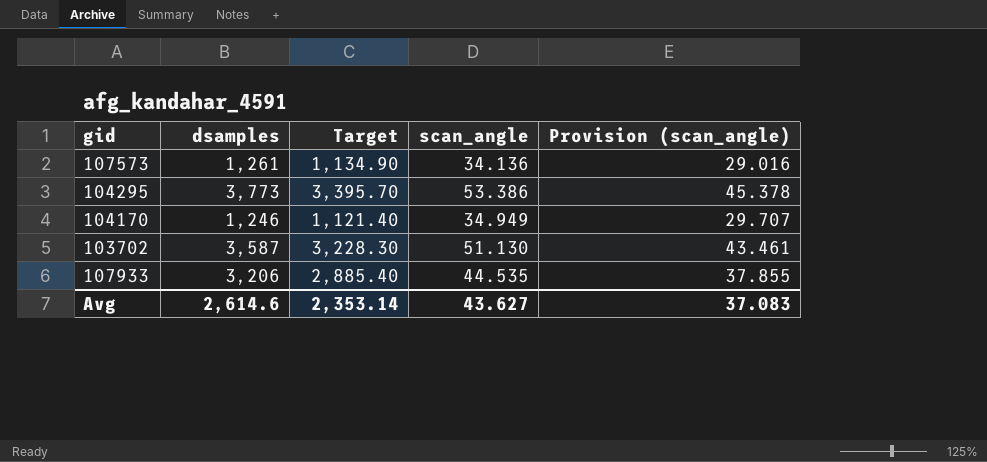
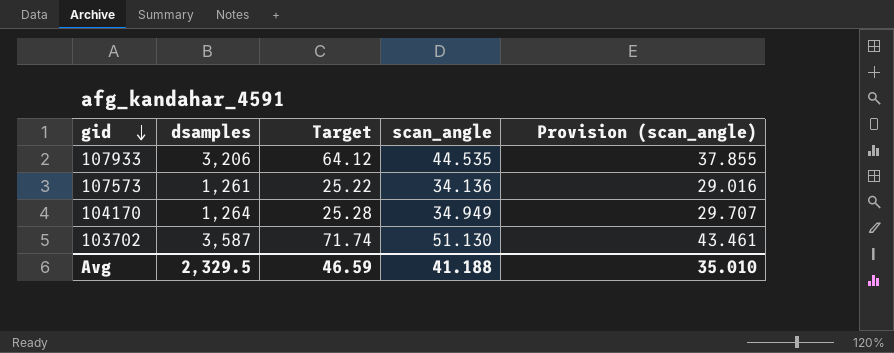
row order: none -> gid descending
column Target | formula: [dsamples] * 0.9 -> [dsamples] * 0.02
row 104295: 3,773 | 3,395.70 | 53.386 | 45.378 -> none
104170 | dsamples: 1,246 -> 1,264
Avg | dsamples: 2,614.6 -> 2,329.5
Avg | Target: 2,353.14 -> 46.59
Avg | scan_angle: 43.627 -> 41.188
Avg | Provision (scan_angle): 37.083 -> 35.010

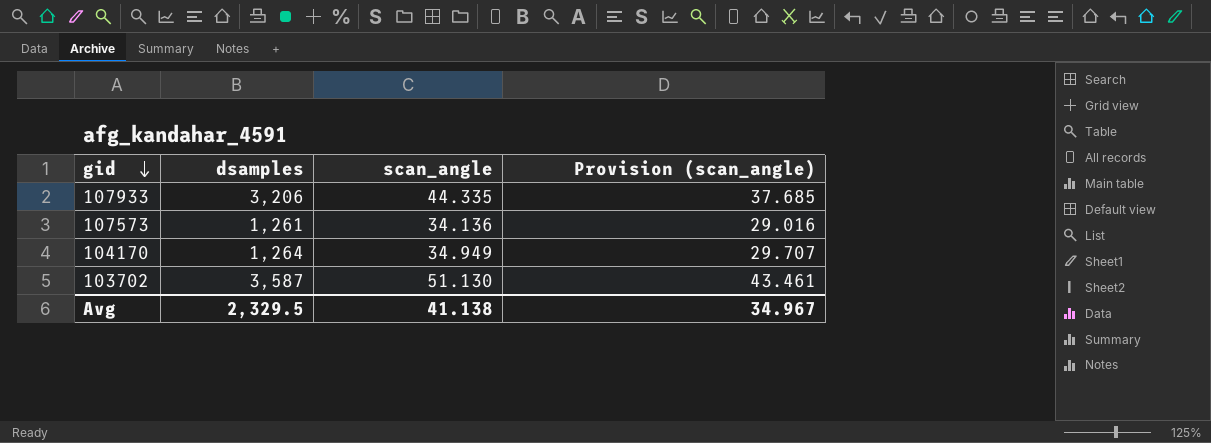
column Target | formula: [dsamples] * 0.02 -> none
107933 | scan_angle: 44.535 -> 44.335
107933 | Provision (scan_angle): 37.855 -> 37.685
Avg | scan_angle: 41.188 -> 41.138
Avg | Provision (scan_angle): 35.010 -> 34.967

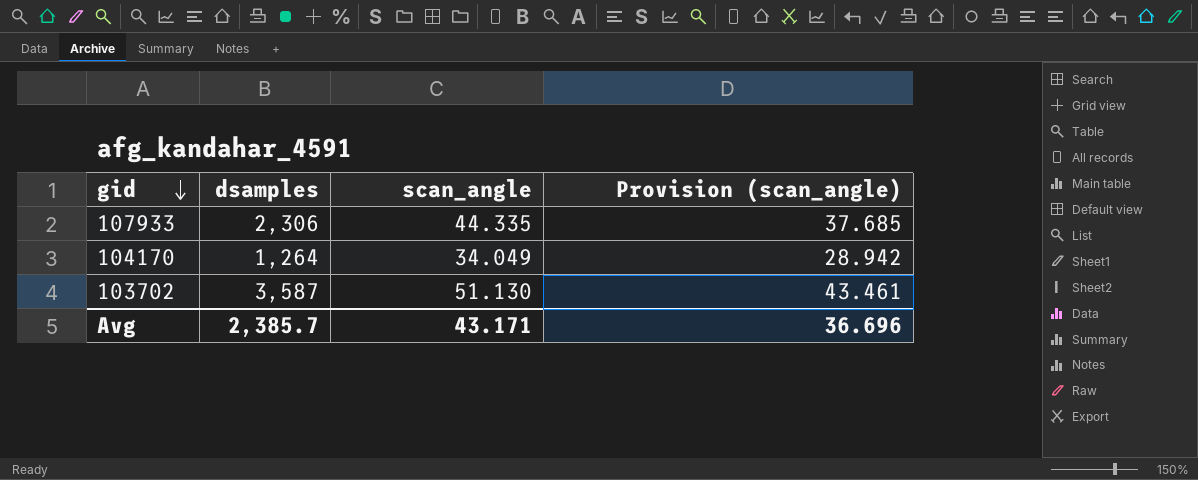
row 107573: 1,261 | 34.136 | 29.016 -> none
107933 | dsamples: 3,206 -> 2,306
104170 | scan_angle: 34.949 -> 34.049
104170 | Provision (scan_angle): 29.707 -> 28.942
Avg | dsamples: 2,329.5 -> 2,385.7
Avg | scan_angle: 41.138 -> 43.171
Avg | Provision (scan_angle): 34.967 -> 36.696

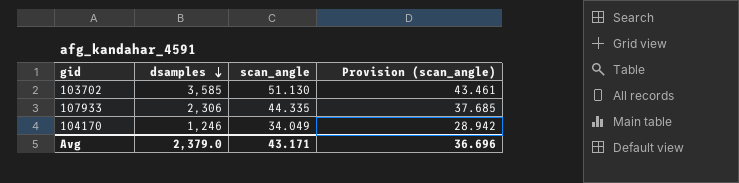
row order: gid descending -> dsamples descending
103702 | dsamples: 3,587 -> 3,585
104170 | dsamples: 1,264 -> 1,246
Avg | dsamples: 2,385.7 -> 2,379.0

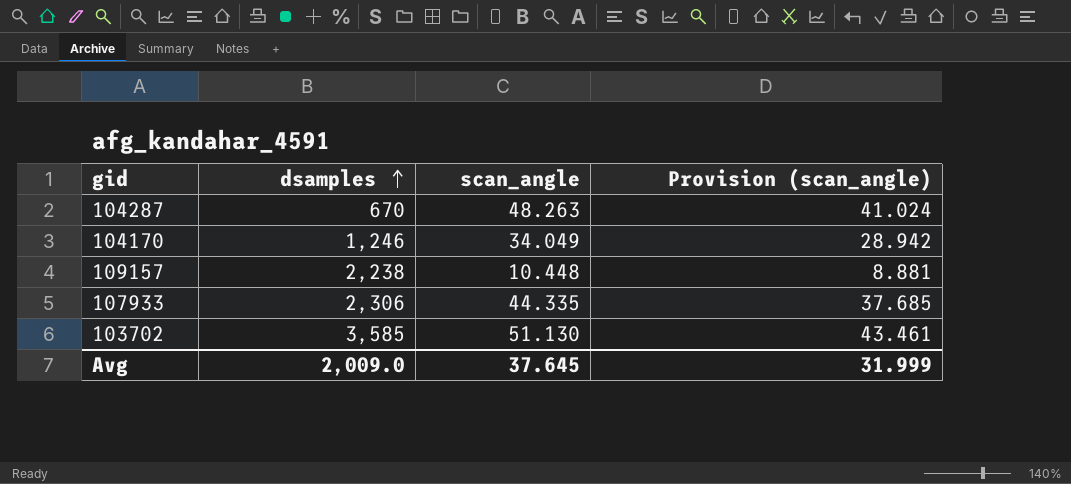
row order: dsamples descending -> dsamples ascending
row 104287: none -> 670 | 48.263 | 41.024
row 109157: none -> 2,238 | 10.448 | 8.881
Avg | dsamples: 2,379.0 -> 2,009.0
Avg | scan_angle: 43.171 -> 37.645
Avg | Provision (scan_angle): 36.696 -> 31.999

